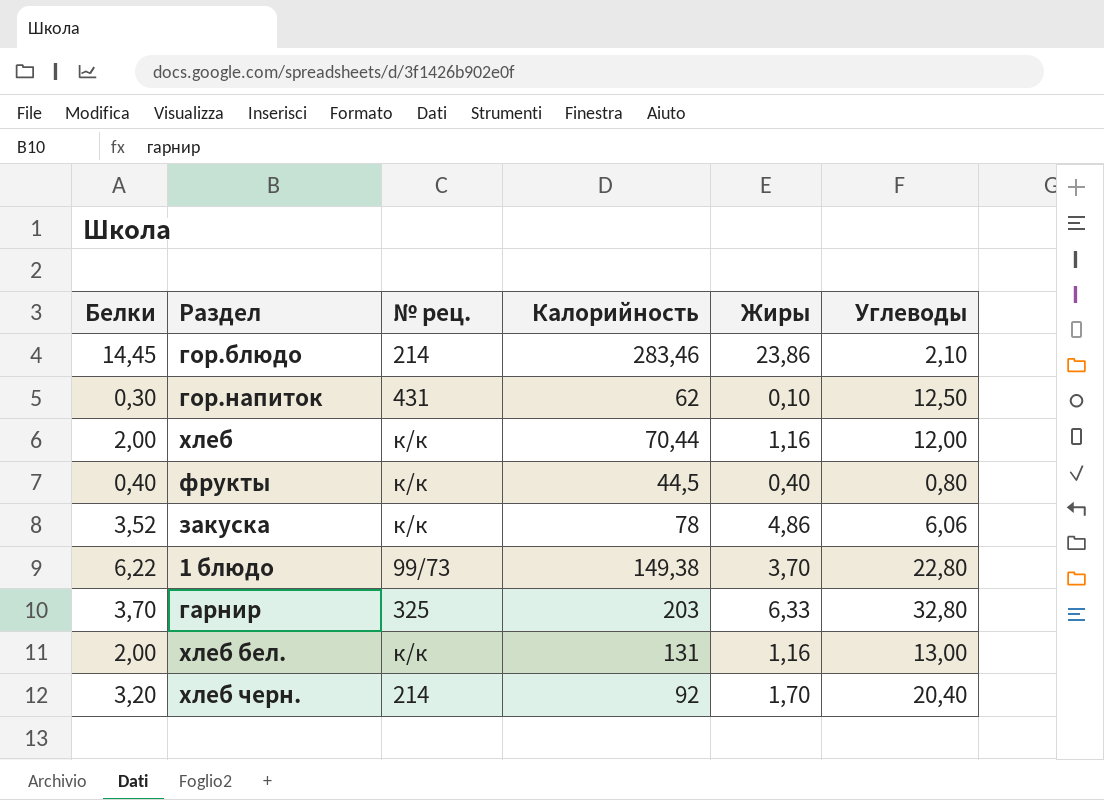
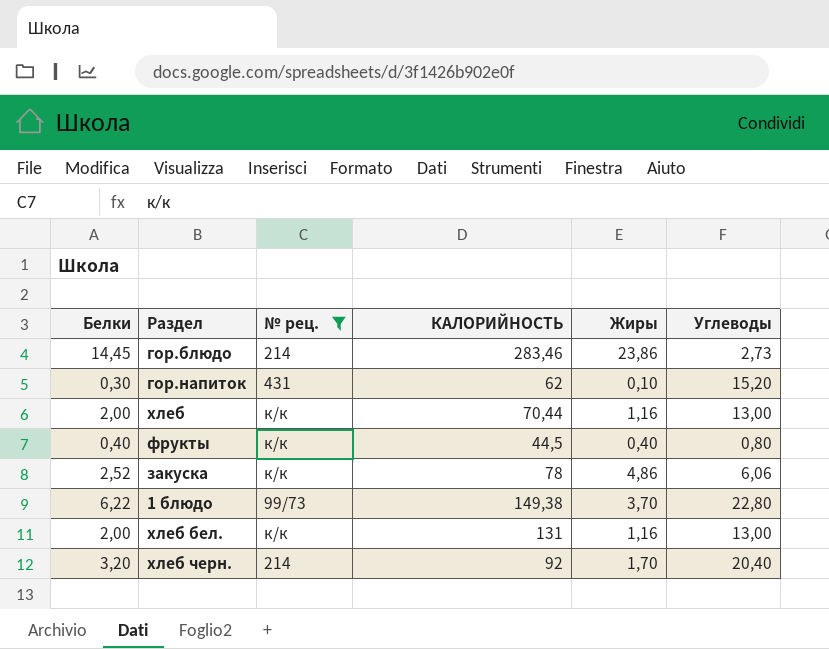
filter: none -> № рец. != 325
column name: Калорийность -> КАЛОРИЙНОСТЬ
гор.блюдо | Углеводы: 2,10 -> 2,73
гор.напиток | Углеводы: 12,50 -> 15,20
хлеб | Углеводы: 12,00 -> 13,00
закуска | Белки: 3,52 -> 2,52

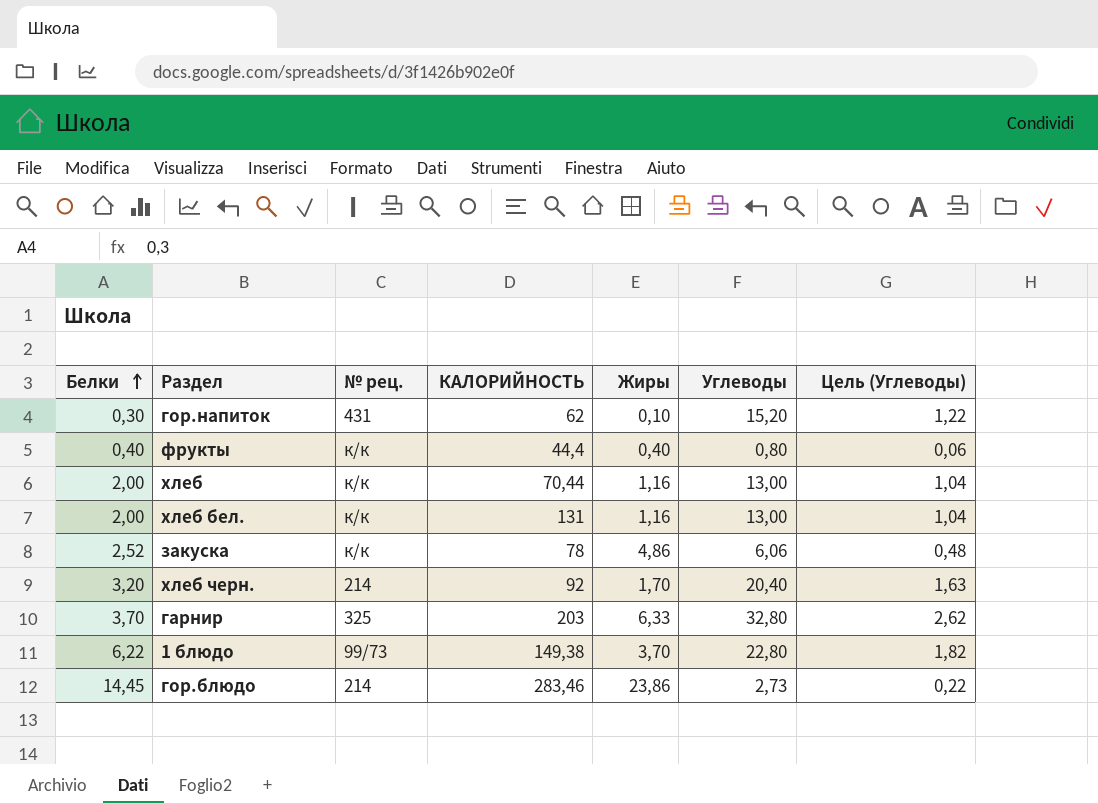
filter: № рец. != 325 -> none
row order: none -> Белки ascending
column Цель (Углеводы) | formula: none -> [Углеводы] * 0,08
фрукты | КАЛОРИЙНОСТЬ: 44,5 -> 44,4

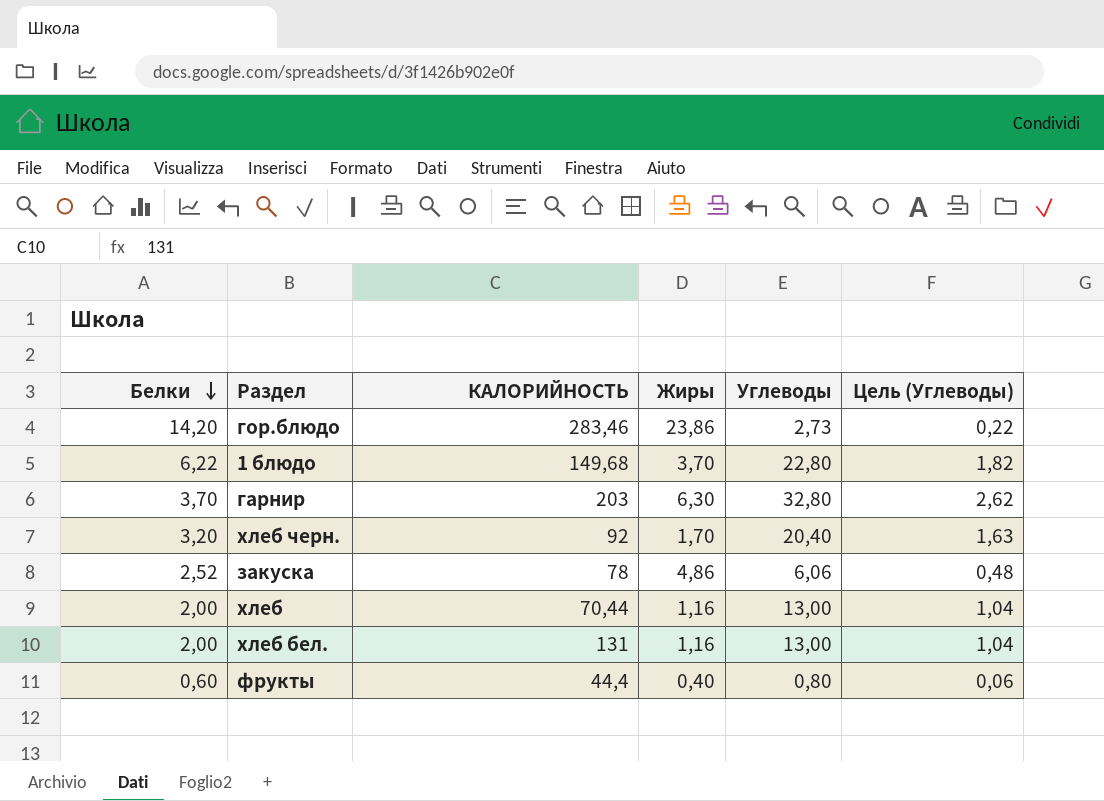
row order: Белки ascending -> Белки descending
column № рец. | position: 3 -> none
row гор.напиток: 0,30 | 431 | 62 | 0,10 | 15,20 | 1,22 -> none
гор.блюдо | Белки: 14,45 -> 14,20
1 блюдо | КАЛОРИЙНОСТЬ: 149,38 -> 149,68
гарнир | Жиры: 6,33 -> 6,30
фрукты | Белки: 0,40 -> 0,60

